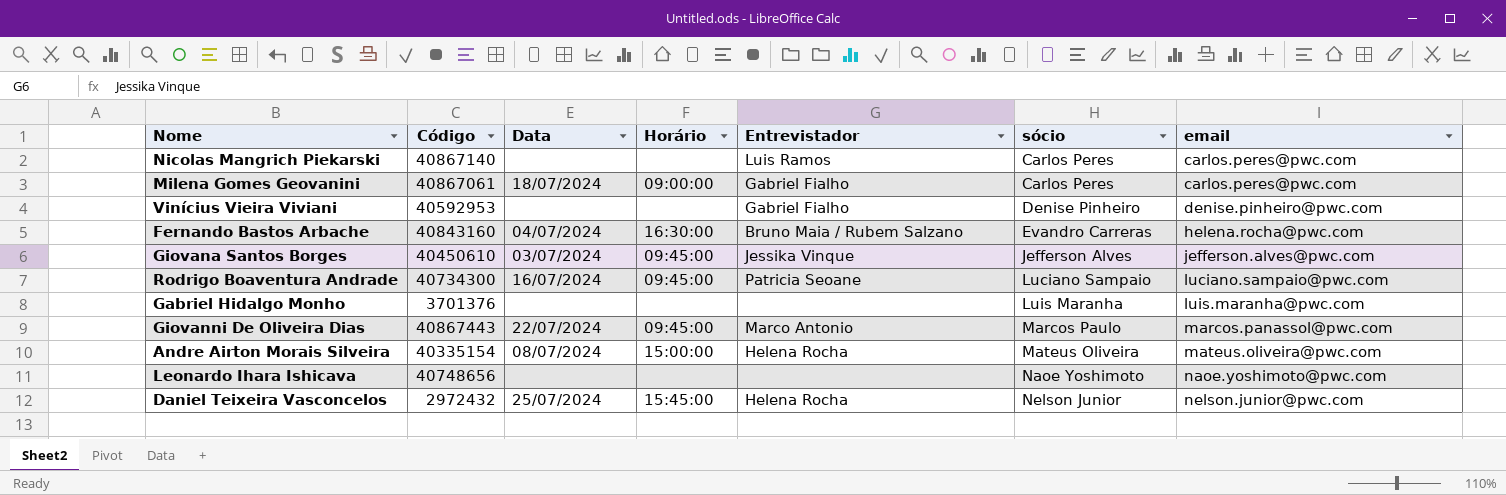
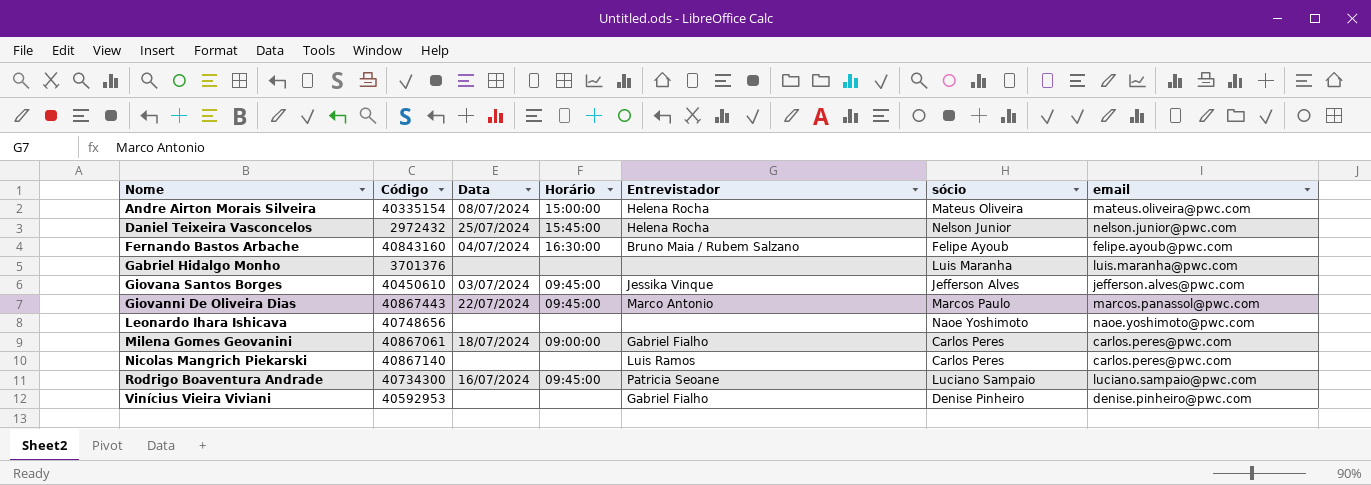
row order: sócio ascending -> Nome ascending
Fernando Bastos Arbache | sócio: Evandro Carreras -> Felipe Ayoub
Fernando Bastos Arbache | email: helena.rocha@pwc.com -> felipe.ayoub@pwc.com

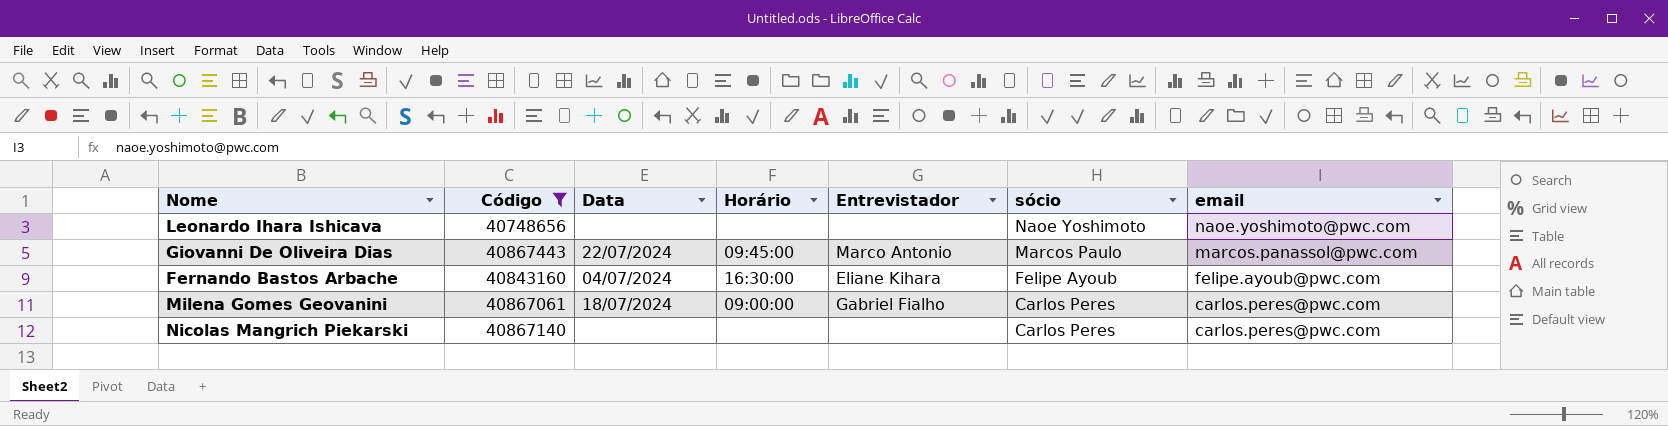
filter: none -> Código >= 40748656
row order: Nome ascending -> sócio descending
Fernando Bastos Arbache | Entrevistador: Bruno Maia / Rubem Salzano -> Eliane Kihara
Nicolas Mangrich Piekarski | Entrevistador: Luis Ramos -> none

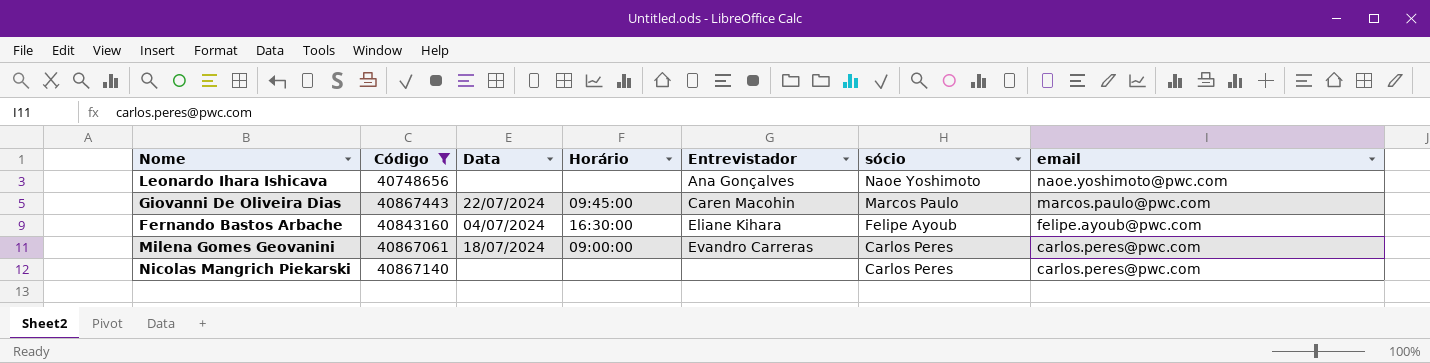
Leonardo Ihara Ishicava | Entrevistador: none -> Ana Gonçalves
Giovanni De Oliveira Dias | Entrevistador: Marco Antonio -> Caren Macohin
Giovanni De Oliveira Dias | email: marcos.panassol@pwc.com -> marcos.paulo@pwc.com
Milena Gomes Geovanini | Entrevistador: Gabriel Fialho -> Evandro Carreras

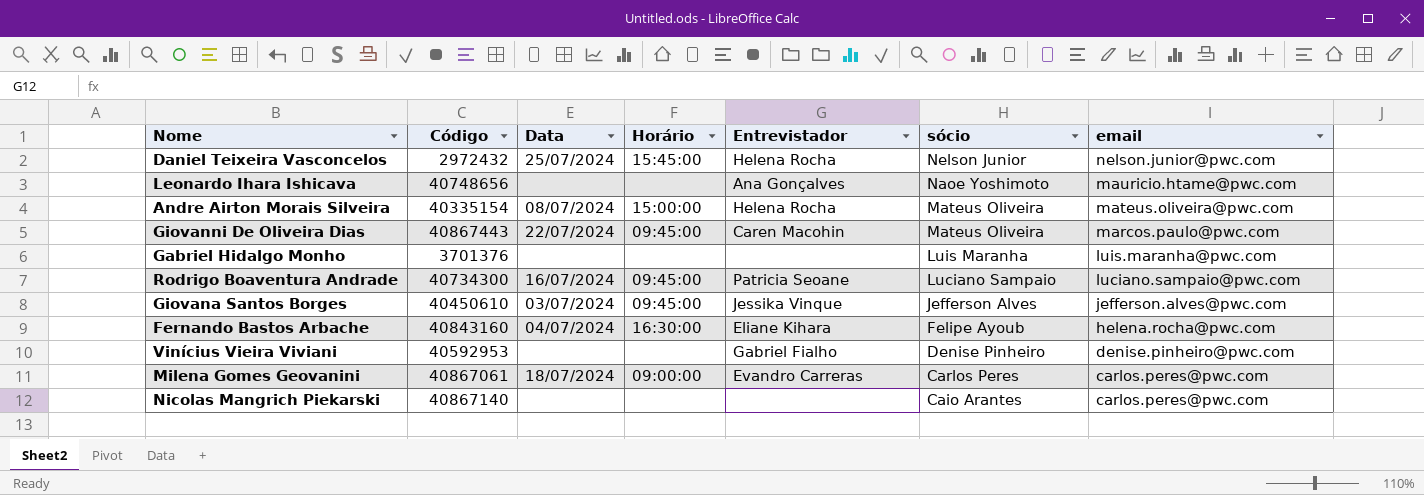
filter: Código >= 40748656 -> none
Leonardo Ihara Ishicava | email: naoe.yoshimoto@pwc.com -> mauricio.htame@pwc.com
Giovanni De Oliveira Dias | sócio: Marcos Paulo -> Mateus Oliveira
Fernando Bastos Arbache | email: felipe.ayoub@pwc.com -> helena.rocha@pwc.com
Nicolas Mangrich Piekarski | sócio: Carlos Peres -> Caio Arantes

